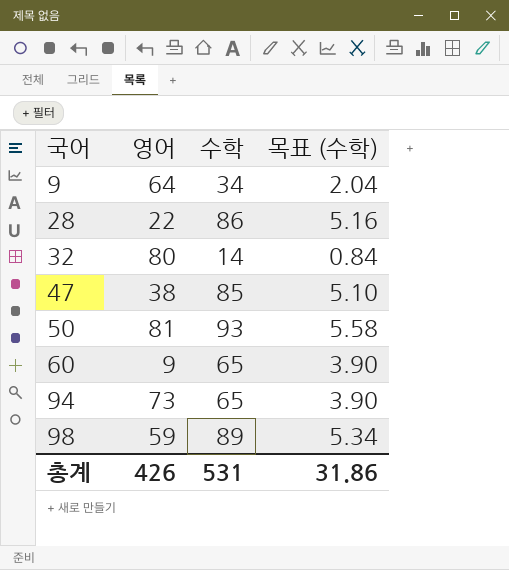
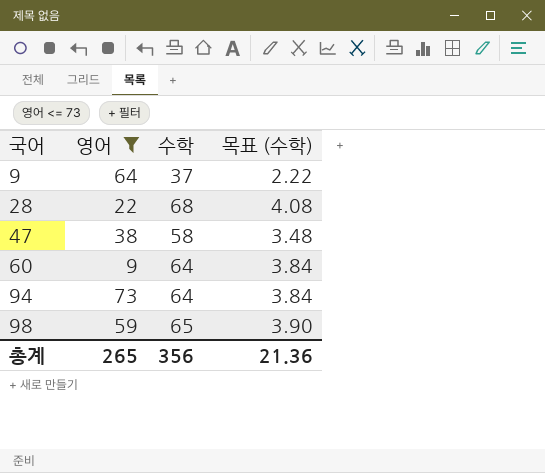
filter: none -> 영어 <= 73
9 | 수학: 34 -> 37
9 | 목표 (수학): 2.04 -> 2.22
28 | 수학: 86 -> 68
28 | 목표 (수학): 5.16 -> 4.08
47 | 수학: 85 -> 58
47 | 목표 (수학): 5.10 -> 3.48
60 | 수학: 65 -> 64
60 | 목표 (수학): 3.90 -> 3.84
94 | 수학: 65 -> 64
94 | 목표 (수학): 3.90 -> 3.84
98 | 수학: 89 -> 65
98 | 목표 (수학): 5.34 -> 3.90
총계 | 영어: 426 -> 265
총계 | 수학: 531 -> 356
총계 | 목표 (수학): 31.86 -> 21.36

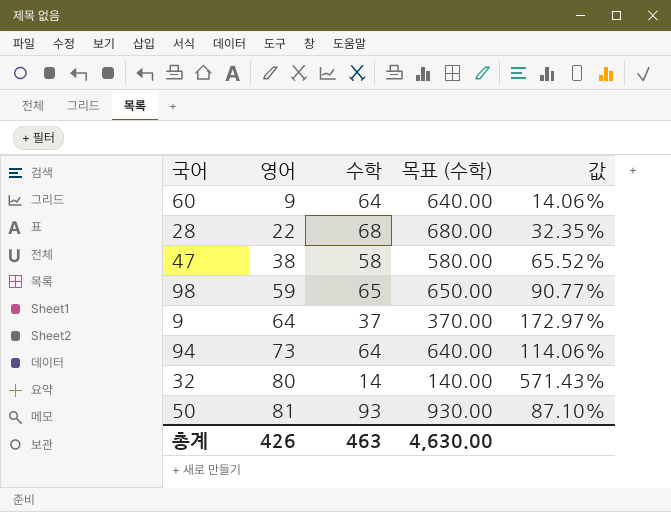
filter: 영어 <= 73 -> none
row order: 국어 ascending -> 영어 ascending
column 목표 (수학) | formula: [수학] * 0.06 -> [수학] * 10
column 값 | formula: none -> [영어] / [수학]
총계 | 영어: 265 -> 426
총계 | 수학: 356 -> 463
총계 | 목표 (수학): 21.36 -> 4,630.00

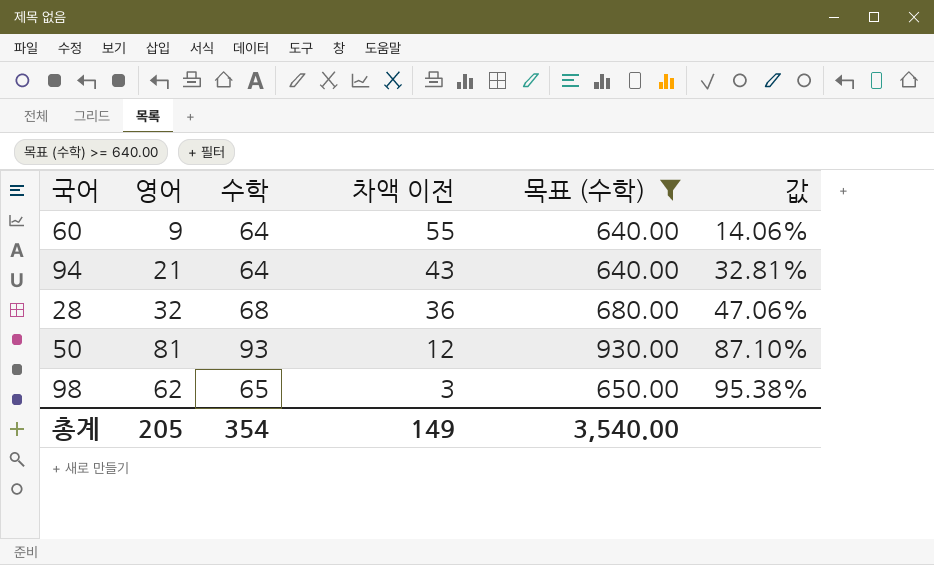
filter: none -> 목표 (수학) >= 640.00
row order: 영어 ascending -> 차액 이전 descending
column 차액 이전 | formula: none -> [수학] - [영어]
94 | 영어: 73 -> 21
94 | 값: 114.06% -> 32.81%
28 | 영어: 22 -> 32
28 | 값: 32.35% -> 47.06%
98 | 영어: 59 -> 62
98 | 값: 90.77% -> 95.38%
총계 | 영어: 426 -> 205
총계 | 수학: 463 -> 354
총계 | 목표 (수학): 4,630.00 -> 3,540.00

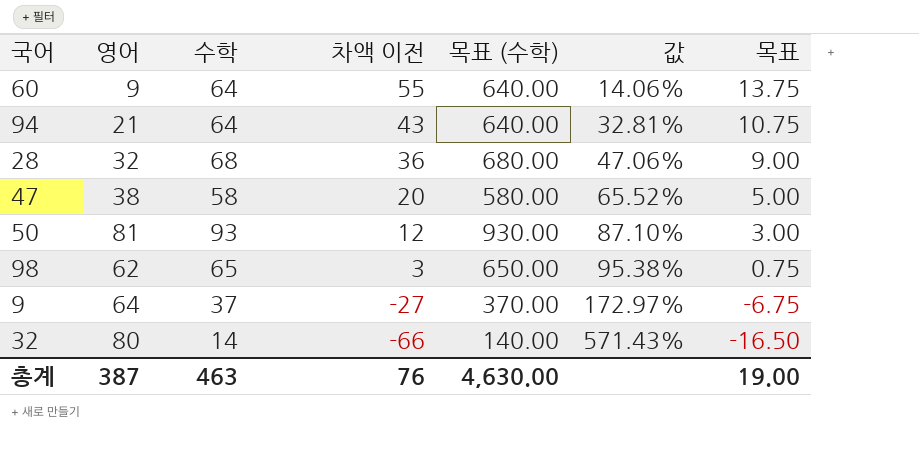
filter: 목표 (수학) >= 640.00 -> none
column 목표 | formula: none -> [차액 이전] * 0.25
총계 | 영어: 205 -> 387
총계 | 수학: 354 -> 463
총계 | 차액 이전: 149 -> 76
총계 | 목표 (수학): 3,540.00 -> 4,630.00

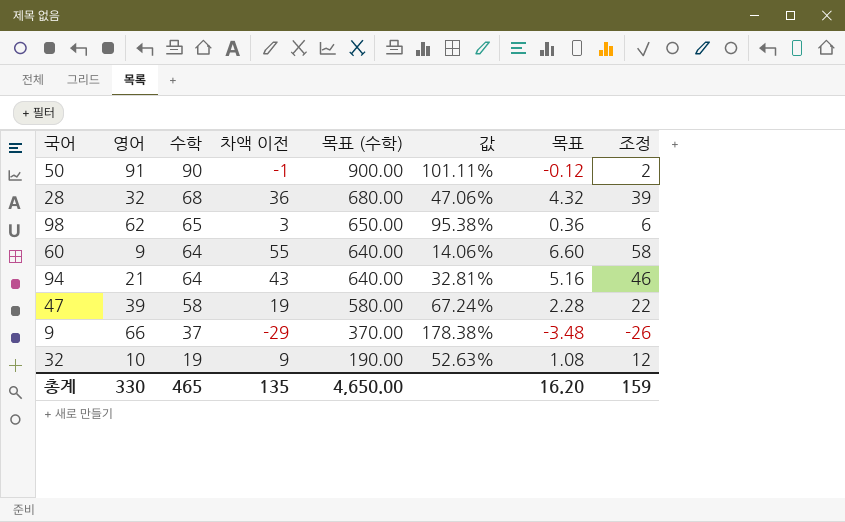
row order: 차액 이전 descending -> 수학 descending
column 목표 | formula: [차액 이전] * 0.25 -> [차액 이전] * 0.12
column 조정 | formula: none -> [차액 이전] + 3
50 | 영어: 81 -> 91
50 | 수학: 93 -> 90
50 | 차액 이전: 12 -> -1
50 | 목표 (수학): 930.00 -> 900.00
50 | 값: 87.10% -> 101.11%
47 | 영어: 38 -> 39
47 | 차액 이전: 20 -> 19
47 | 값: 65.52% -> 67.24%
9 | 영어: 64 -> 66
9 | 차액 이전: -27 -> -29
9 | 값: 172.97% -> 178.38%
32 | 영어: 80 -> 10
32 | 수학: 14 -> 19
32 | 차액 이전: -66 -> 9
32 | 목표 (수학): 140.00 -> 190.00
32 | 값: 571.43% -> 52.63%
총계 | 영어: 387 -> 330
총계 | 수학: 463 -> 465
총계 | 차액 이전: 76 -> 135
총계 | 목표 (수학): 4,630.00 -> 4,650.00
총계 | 목표: 19.00 -> 16.20

